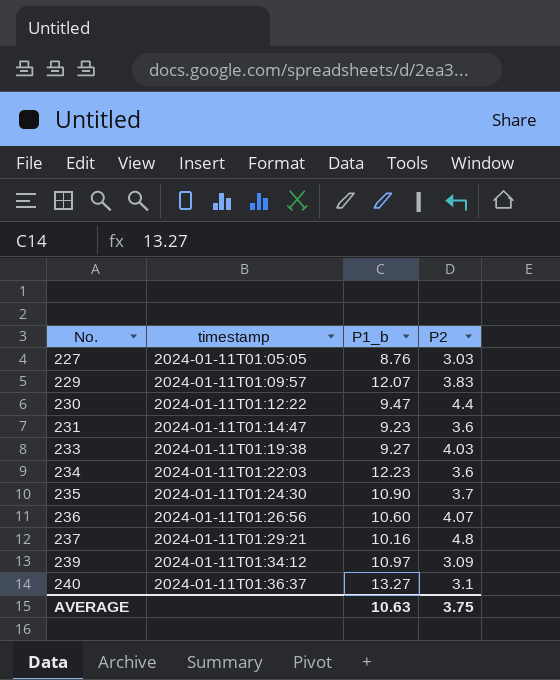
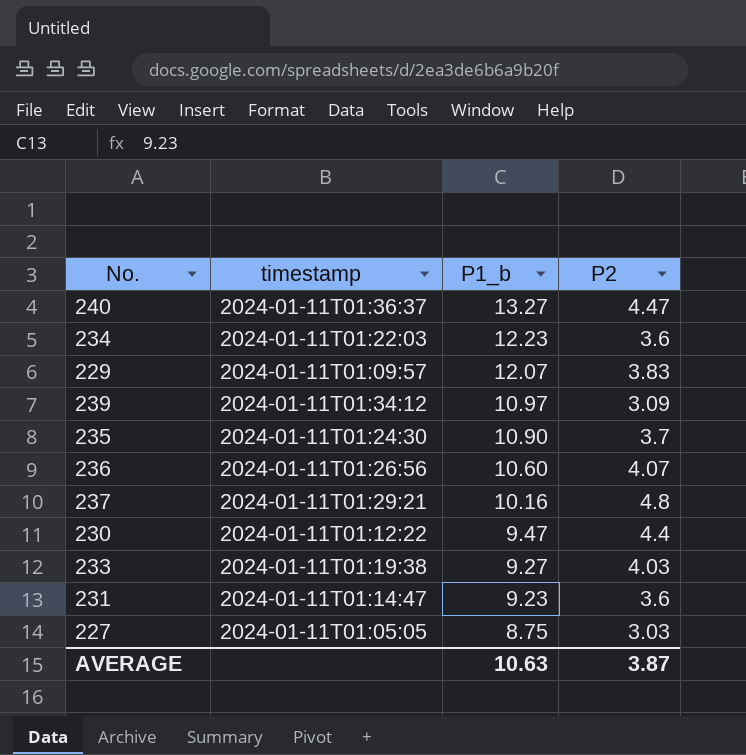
row order: No. ascending -> P1_b descending
240 | P2: 3.1 -> 4.47
227 | P1_b: 8.76 -> 8.75
AVERAGE | P2: 3.75 -> 3.87

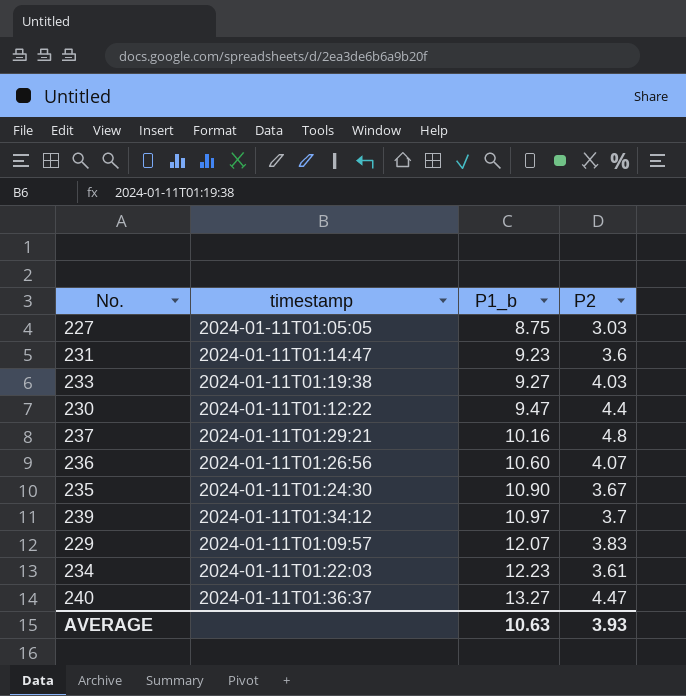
row order: P1_b descending -> P1_b ascending
235 | P2: 3.7 -> 3.67
239 | P2: 3.09 -> 3.7
234 | P2: 3.6 -> 3.61
AVERAGE | P2: 3.87 -> 3.93

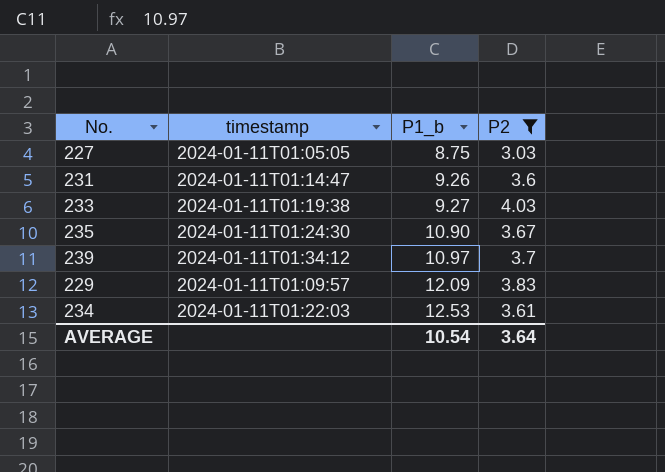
filter: none -> P2 <= 4.03
231 | P1_b: 9.23 -> 9.26
229 | P1_b: 12.07 -> 12.09
234 | P1_b: 12.23 -> 12.53
AVERAGE | P1_b: 10.63 -> 10.54
AVERAGE | P2: 3.93 -> 3.64

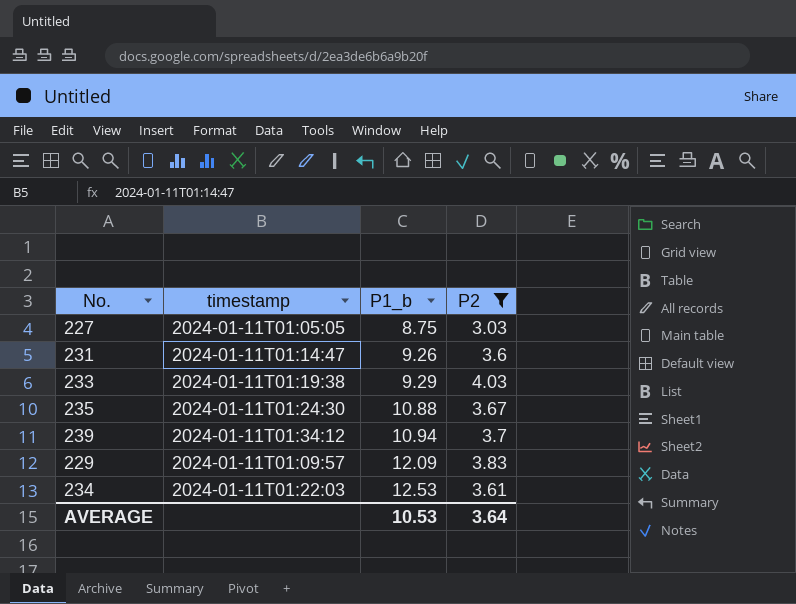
233 | P1_b: 9.27 -> 9.29
235 | P1_b: 10.90 -> 10.88
239 | P1_b: 10.97 -> 10.94
AVERAGE | P1_b: 10.54 -> 10.53

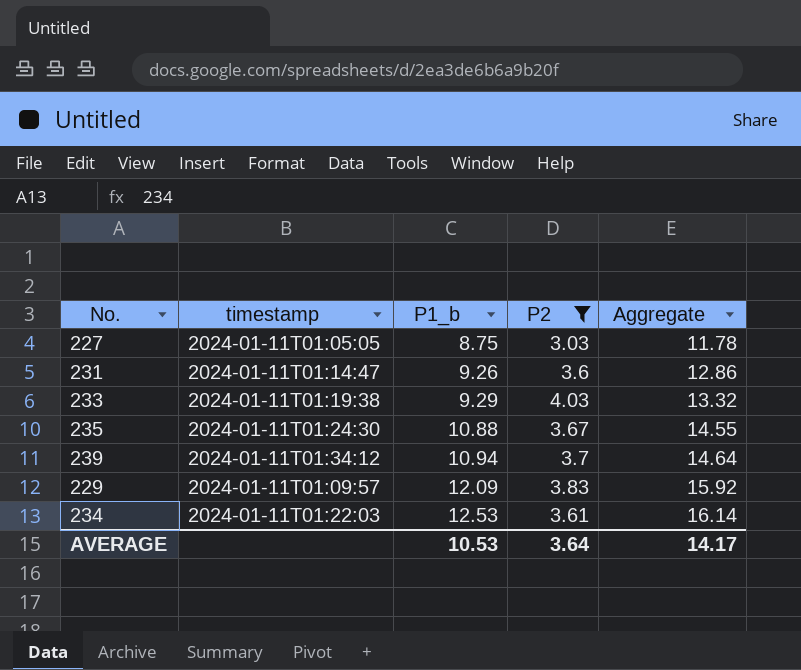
column Aggregate | formula: none -> [P1_b] + [P2]

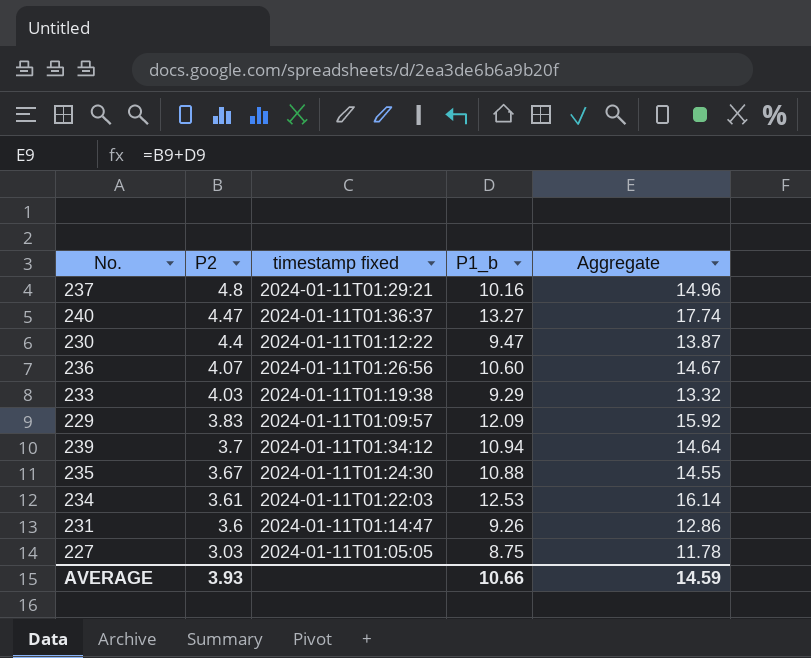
filter: P2 <= 4.03 -> none
row order: P1_b ascending -> P2 descending
column P2 | position: 4 -> 2
column name: timestamp -> timestamp fixed
AVERAGE | P2: 3.64 -> 3.93
AVERAGE | P1_b: 10.53 -> 10.66
AVERAGE | Aggregate: 14.17 -> 14.59

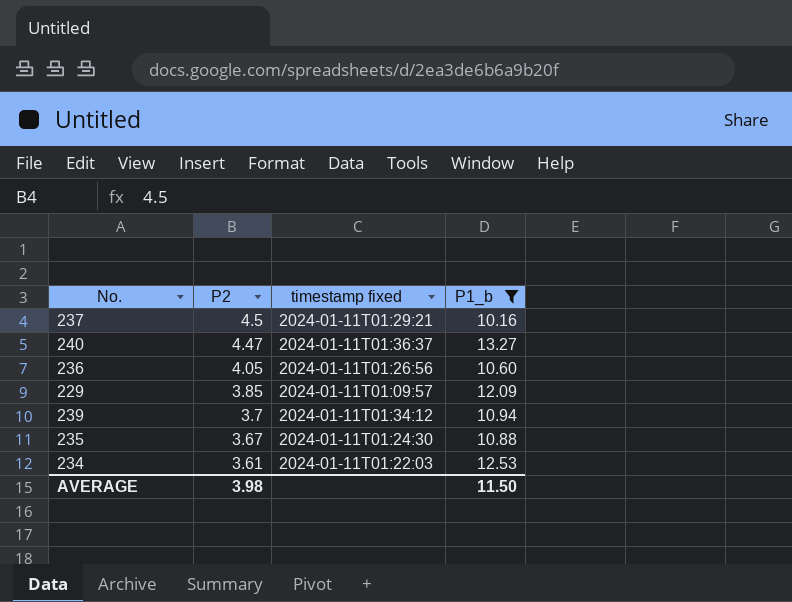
filter: none -> P1_b >= 10.16
column Aggregate | formula: [P2] + [P1_b] -> none
237 | P2: 4.8 -> 4.5
236 | P2: 4.07 -> 4.05
229 | P2: 3.83 -> 3.85
AVERAGE | P2: 3.93 -> 3.98
AVERAGE | P1_b: 10.66 -> 11.50

